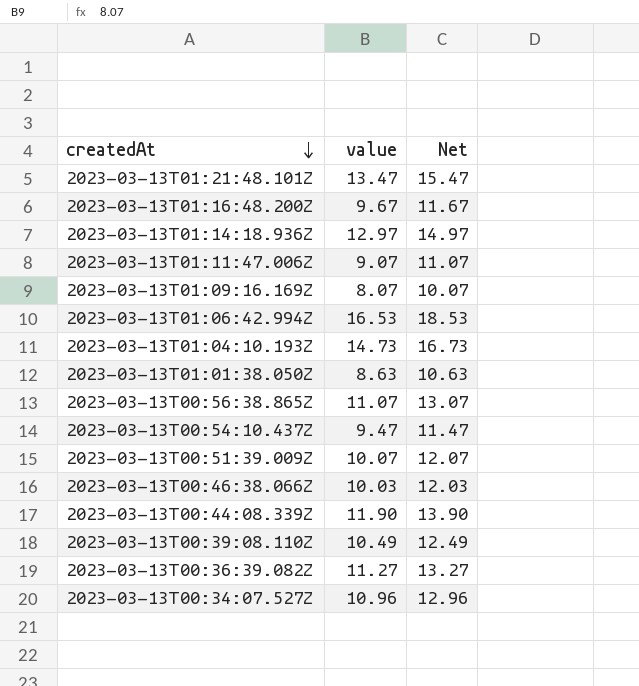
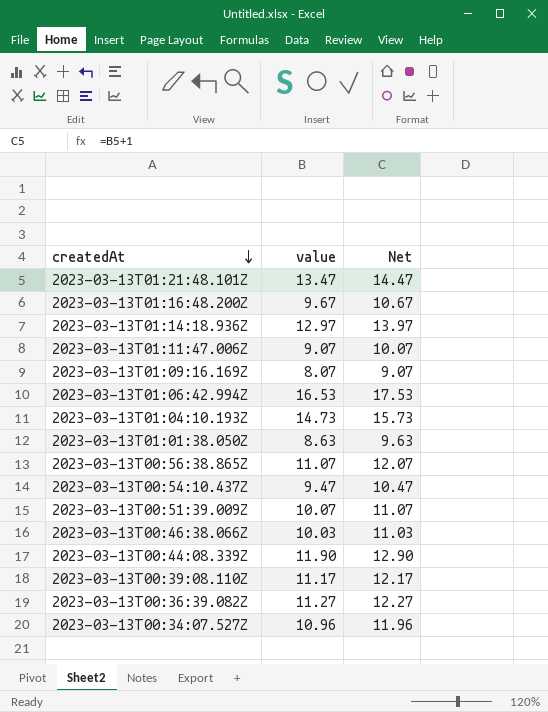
column Net | formula: [value] + 2 -> [value] + 1
2023-03-13T00:39:08.110Z | value: 10.49 -> 11.17

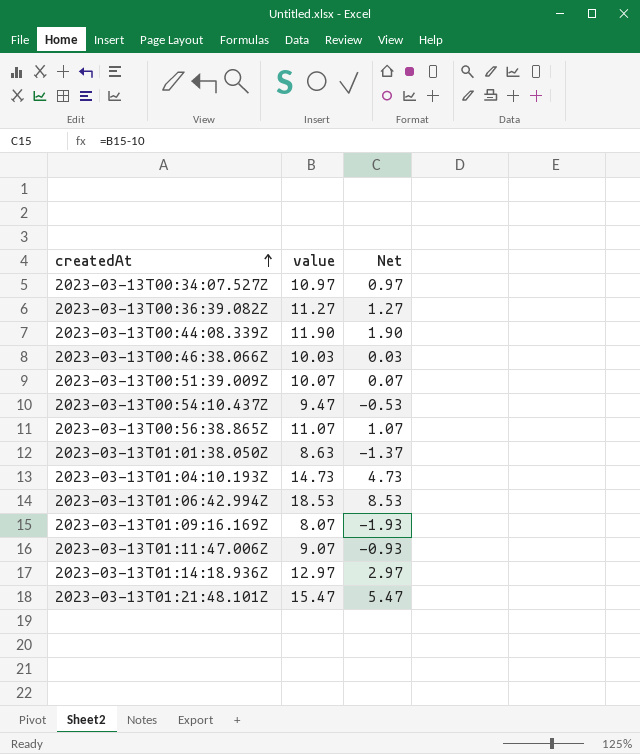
row order: createdAt descending -> createdAt ascending
column Net | formula: [value] + 1 -> [value] - 10
row 2023-03-13T01:16:48.200Z: 9.67 | 10.67 -> none
row 2023-03-13T00:39:08.110Z: 11.17 | 12.17 -> none
2023-03-13T00:34:07.527Z | value: 10.96 -> 10.97
2023-03-13T01:06:42.994Z | value: 16.53 -> 18.53
2023-03-13T01:21:48.101Z | value: 13.47 -> 15.47

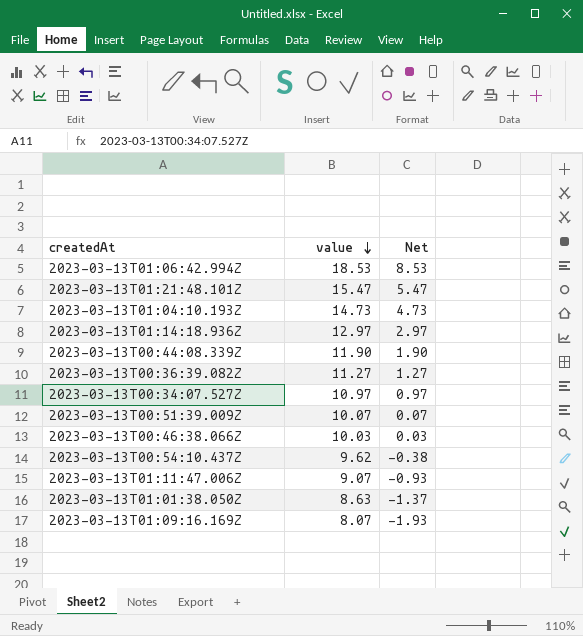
row order: createdAt ascending -> value descending
row 2023-03-13T00:56:38.865Z: 11.07 | 1.07 -> none
2023-03-13T00:54:10.437Z | value: 9.47 -> 9.62
2023-03-13T00:54:10.437Z | Net: -0.53 -> -0.38

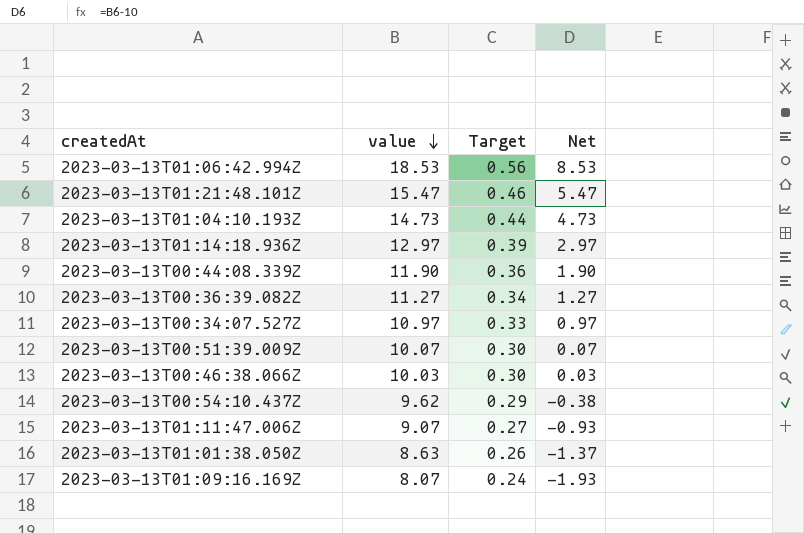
column Target | formula: none -> [value] * 0.03

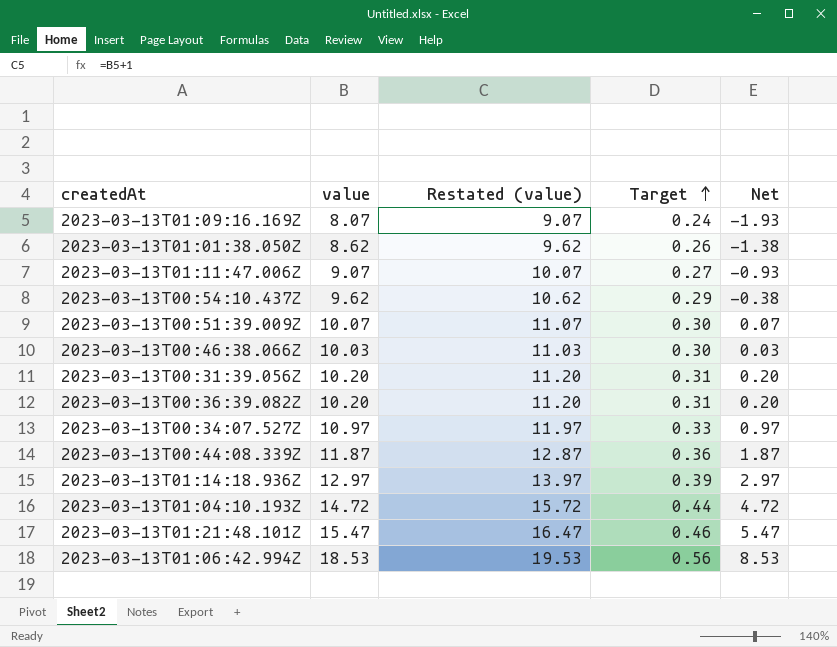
row order: value descending -> Target ascending
column Restated (value) | formula: none -> [value] + 1
2023-03-13T01:01:38.050Z | value: 8.63 -> 8.62
2023-03-13T01:01:38.050Z | Net: -1.37 -> -1.38
row 2023-03-13T00:31:39.056Z: none -> 10.20 | 11.20 | 0.31 | 0.20
2023-03-13T00:36:39.082Z | value: 11.27 -> 10.20
2023-03-13T00:36:39.082Z | Target: 0.34 -> 0.31
2023-03-13T00:36:39.082Z | Net: 1.27 -> 0.20
2023-03-13T00:44:08.339Z | value: 11.90 -> 11.87
2023-03-13T00:44:08.339Z | Net: 1.90 -> 1.87
2023-03-13T01:04:10.193Z | value: 14.73 -> 14.72
2023-03-13T01:04:10.193Z | Net: 4.73 -> 4.72

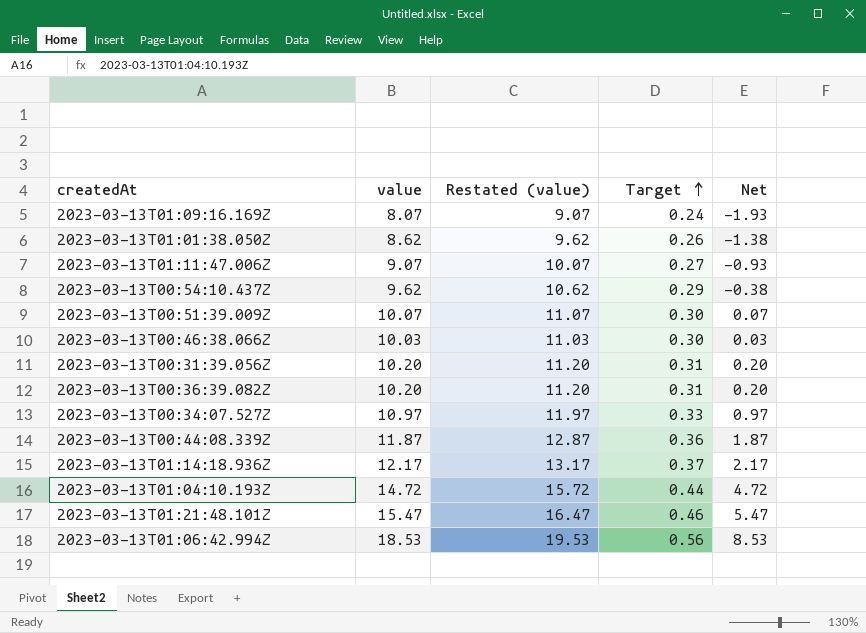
2023-03-13T01:14:18.936Z | value: 12.97 -> 12.17
2023-03-13T01:14:18.936Z | Restated (value): 13.97 -> 13.17
2023-03-13T01:14:18.936Z | Target: 0.39 -> 0.37
2023-03-13T01:14:18.936Z | Net: 2.97 -> 2.17

